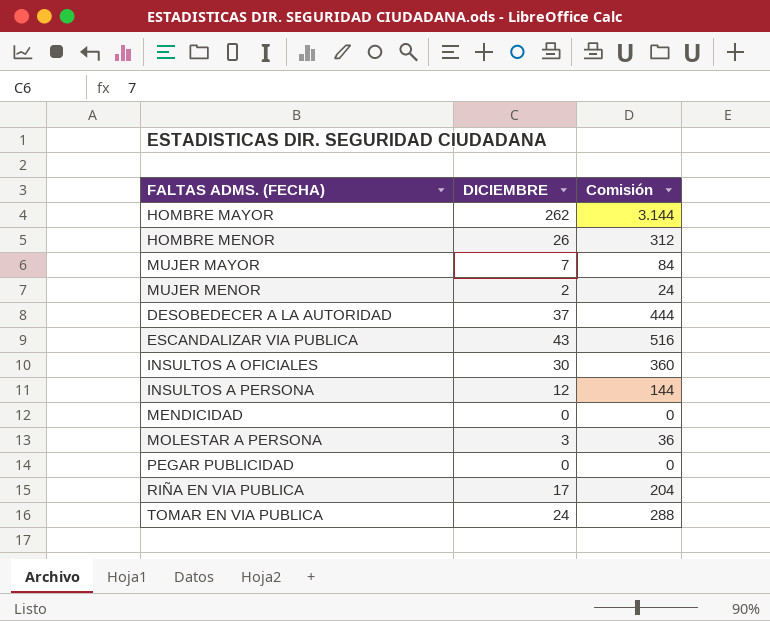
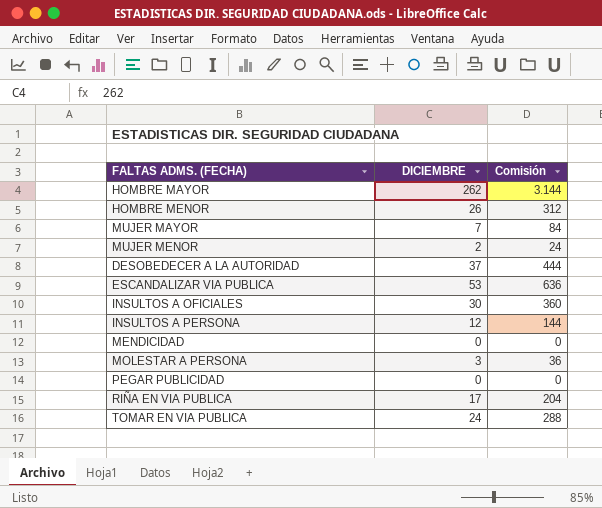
ESCANDALIZAR VIA PUBLICA | DICIEMBRE: 43 -> 53
ESCANDALIZAR VIA PUBLICA | Comisión: 516 -> 636

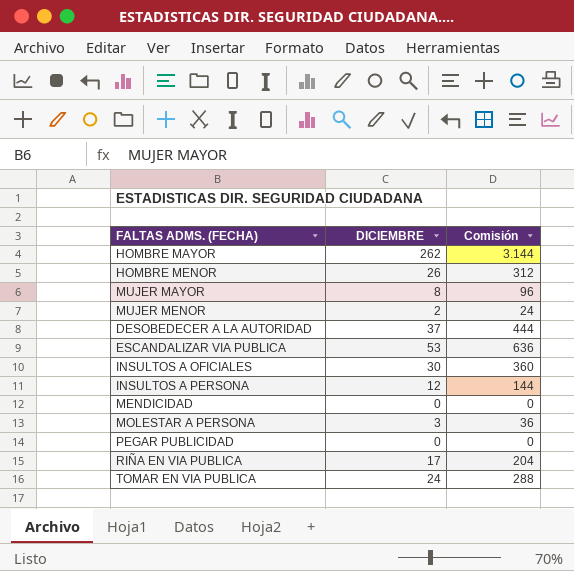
MUJER MAYOR | DICIEMBRE: 7 -> 8
MUJER MAYOR | Comisión: 84 -> 96

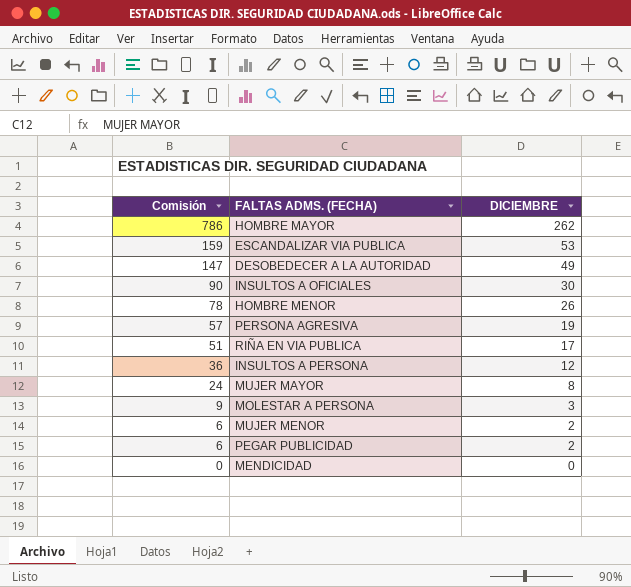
row order: none -> Comisión descending
column Comisión | formula: [DICIEMBRE] * 12 -> [DICIEMBRE] * 3
column Comisión | position: 3 -> 1
row TOMAR EN VIA PUBLICA: 24 | 288 -> none
DESOBEDECER A LA AUTORIDAD | DICIEMBRE: 37 -> 49
row PERSONA AGRESIVA: none -> 57 | 19
PEGAR PUBLICIDAD | DICIEMBRE: 0 -> 2

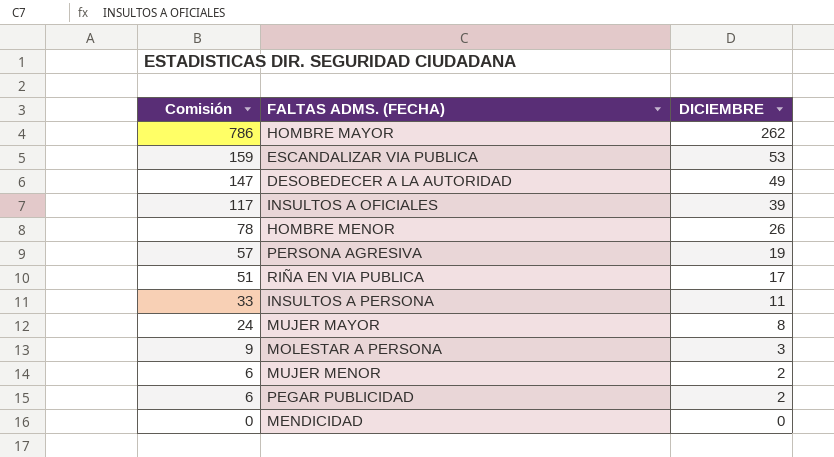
INSULTOS A OFICIALES | Comisión: 90 -> 117
INSULTOS A OFICIALES | DICIEMBRE: 30 -> 39
INSULTOS A PERSONA | Comisión: 36 -> 33
INSULTOS A PERSONA | DICIEMBRE: 12 -> 11

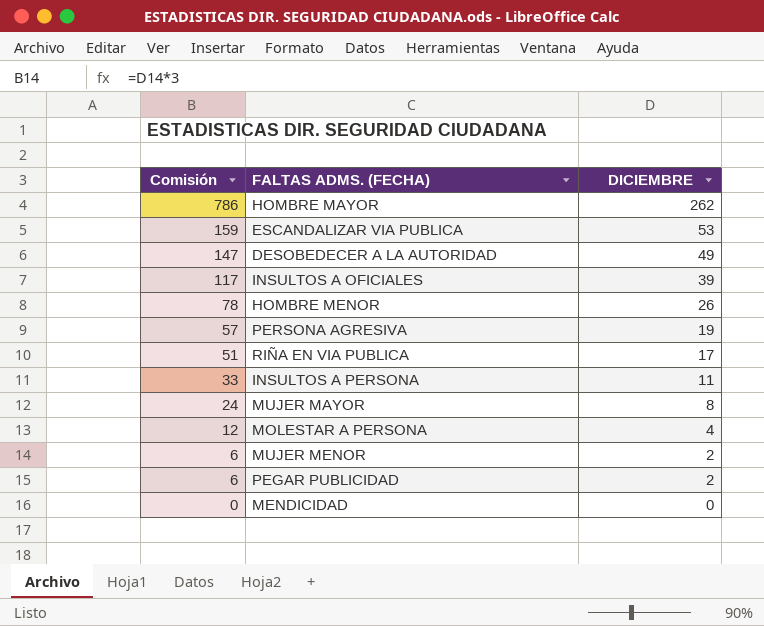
MOLESTAR A PERSONA | Comisión: 9 -> 12
MOLESTAR A PERSONA | DICIEMBRE: 3 -> 4

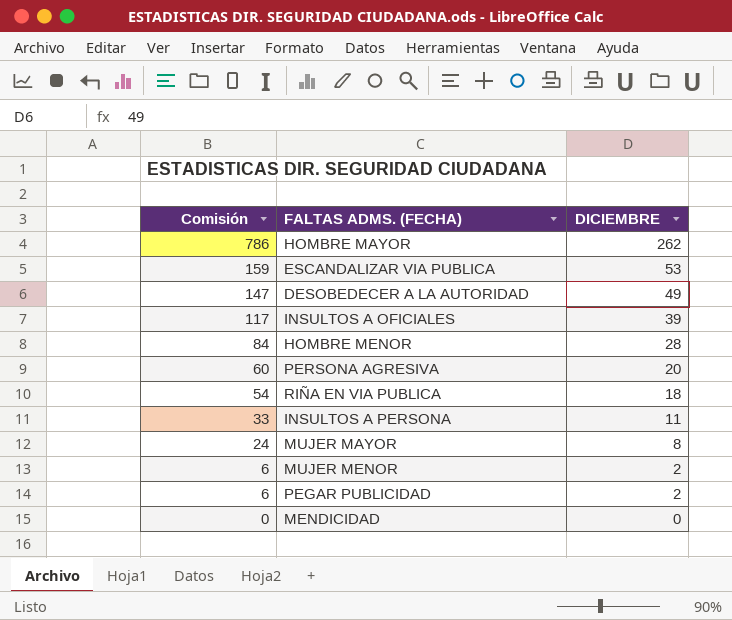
row MOLESTAR A PERSONA: 12 | 4 -> none
HOMBRE MENOR | Comisión: 78 -> 84
HOMBRE MENOR | DICIEMBRE: 26 -> 28
PERSONA AGRESIVA | Comisión: 57 -> 60
PERSONA AGRESIVA | DICIEMBRE: 19 -> 20
RIÑA EN VIA PUBLICA | Comisión: 51 -> 54
RIÑA EN VIA PUBLICA | DICIEMBRE: 17 -> 18

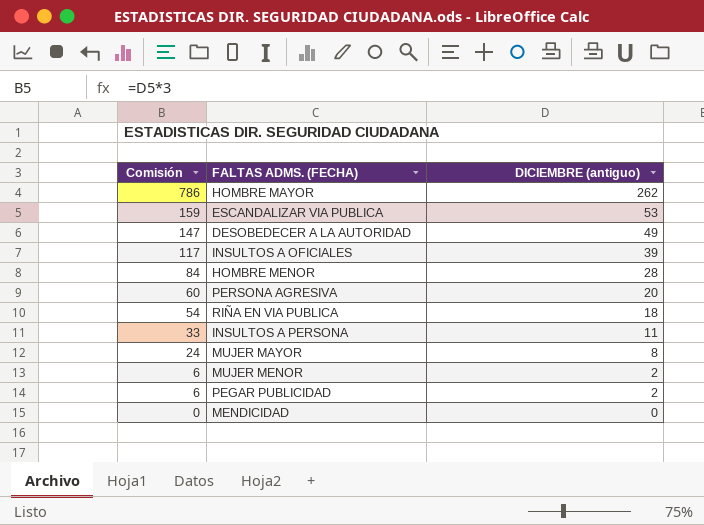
column name: DICIEMBRE -> DICIEMBRE (antiguo)

